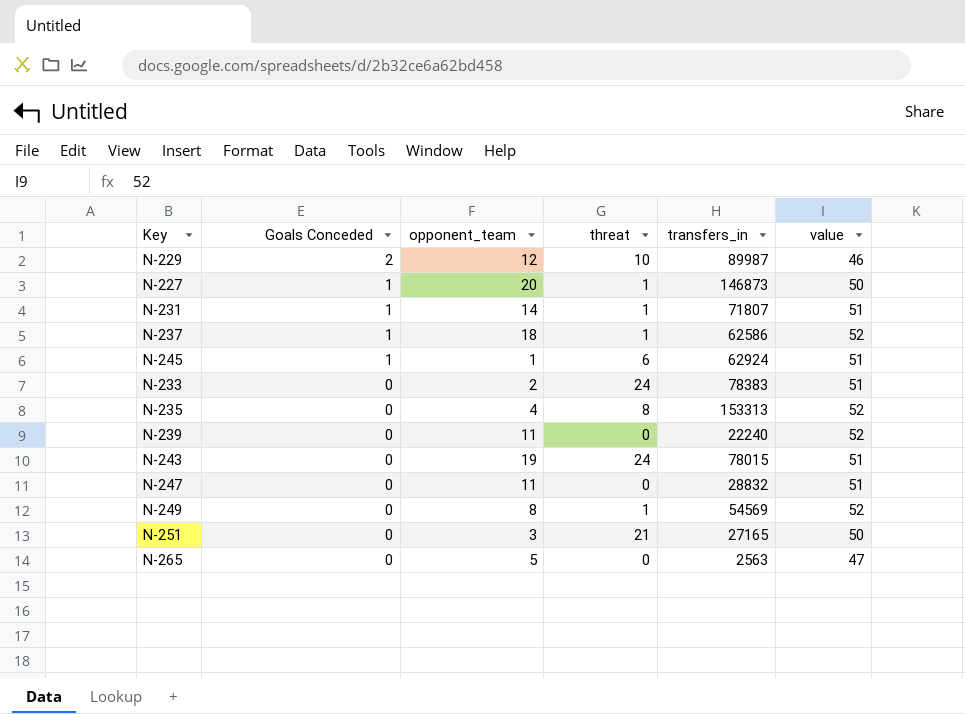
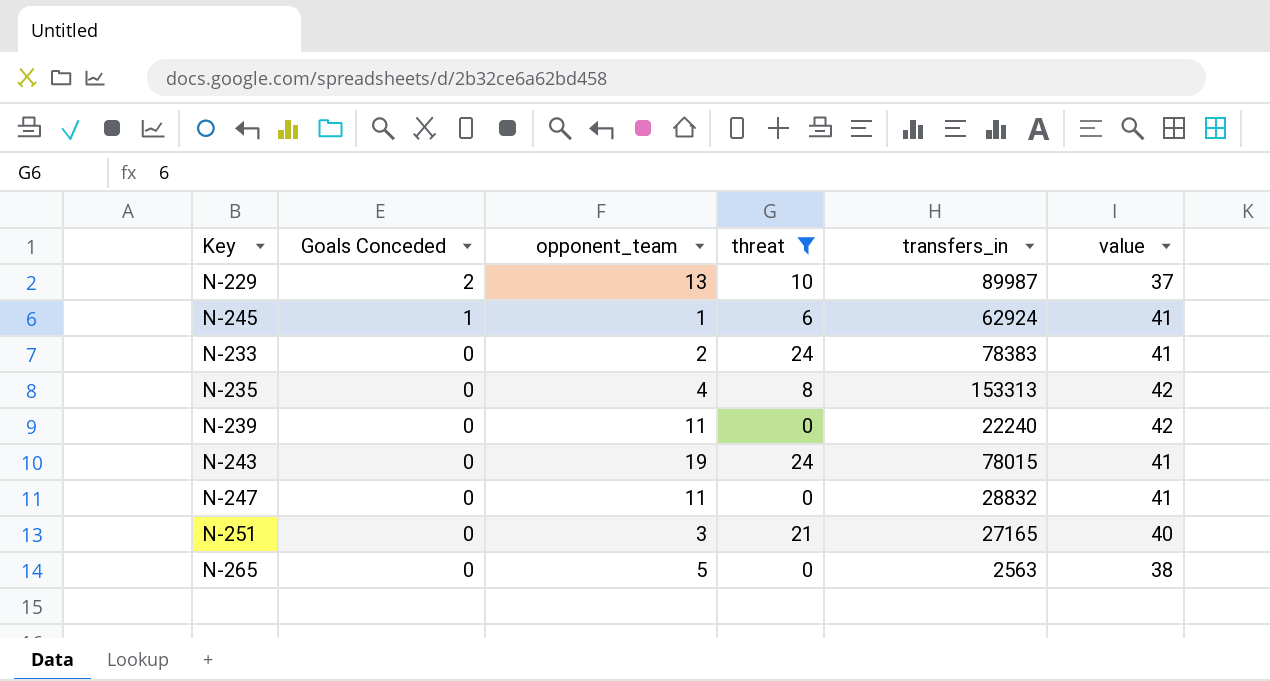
filter: none -> threat != 1
N-229 | opponent_team: 12 -> 13
N-229 | value: 46 -> 37
N-245 | value: 51 -> 41
N-233 | value: 51 -> 41
N-235 | value: 52 -> 42
N-239 | value: 52 -> 42
N-243 | value: 51 -> 41
N-247 | value: 51 -> 41
N-251 | value: 50 -> 40
N-265 | value: 47 -> 38

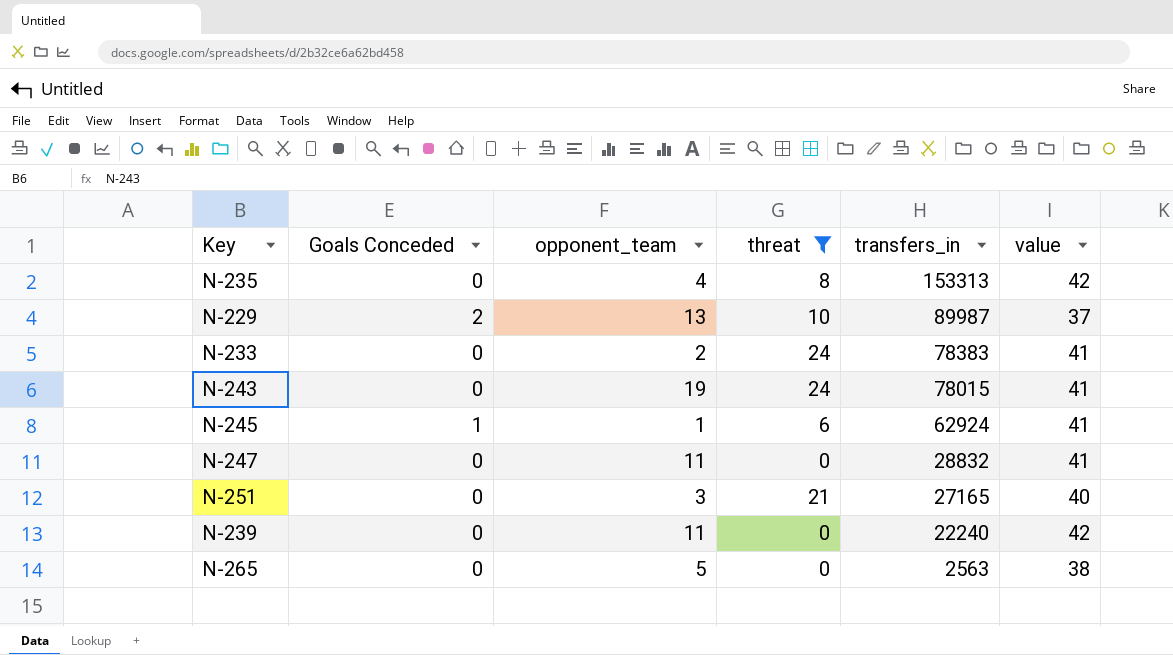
row order: Goals Conceded descending -> transfers_in descending

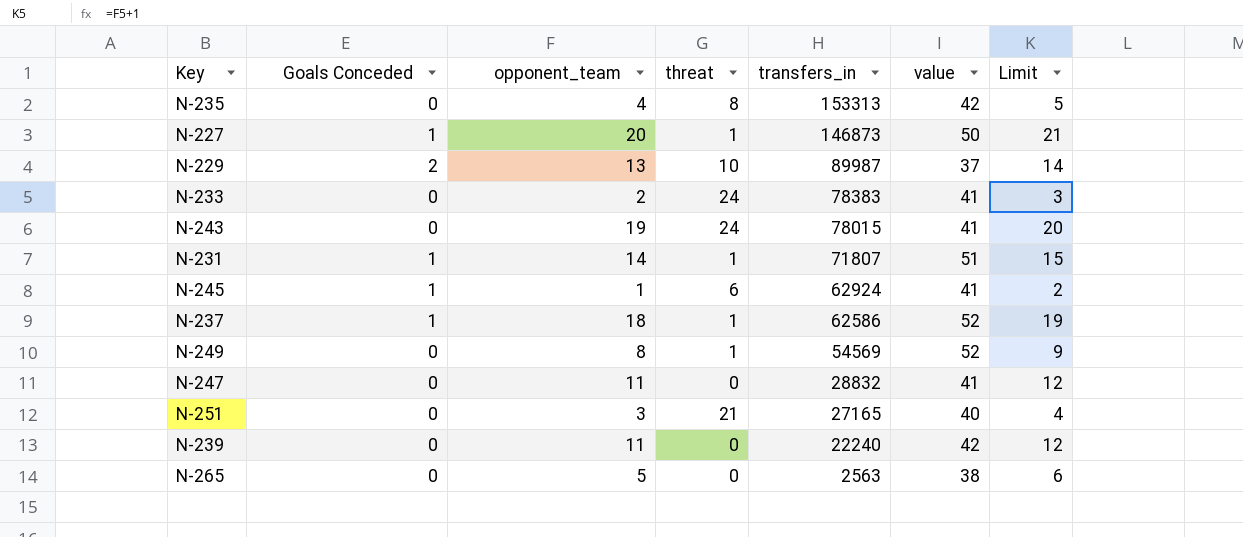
filter: threat != 1 -> none
column Limit | formula: none -> [opponent_team] + 1

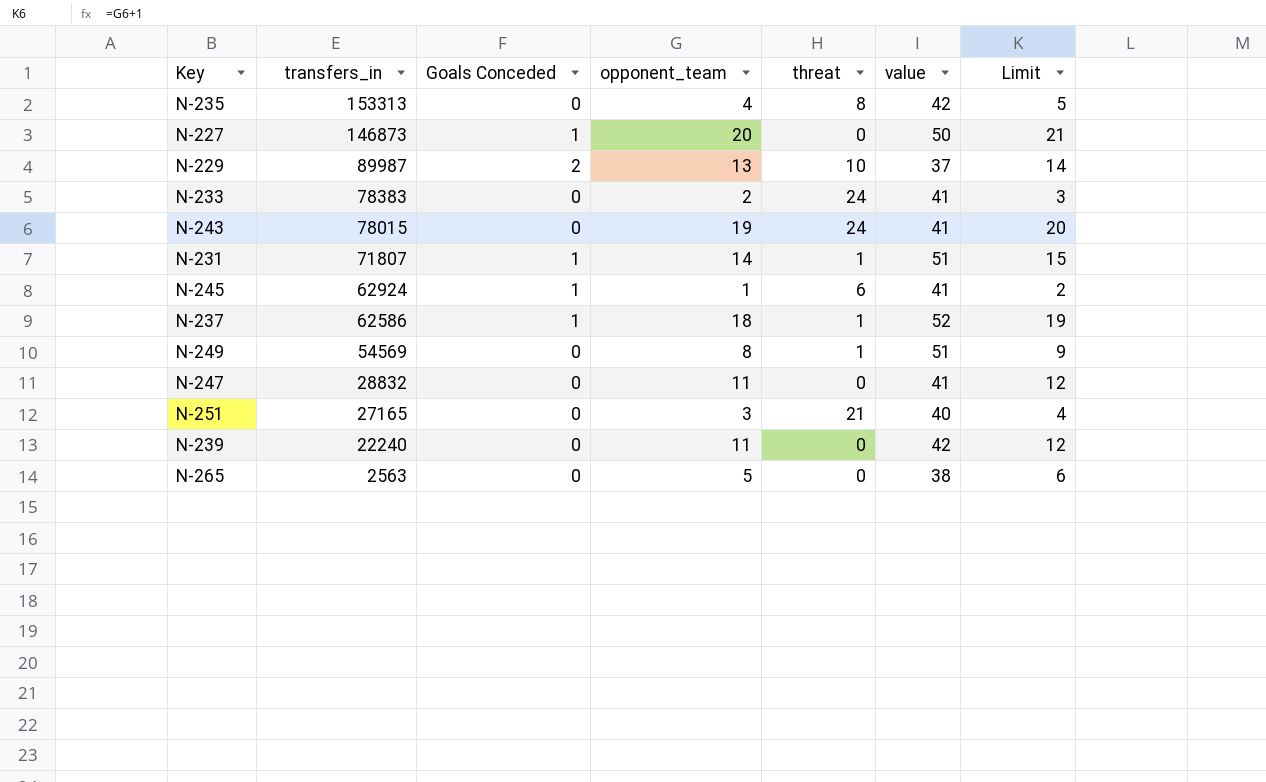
column transfers_in | position: 5 -> 2
N-227 | threat: 1 -> 0
N-249 | value: 52 -> 51

